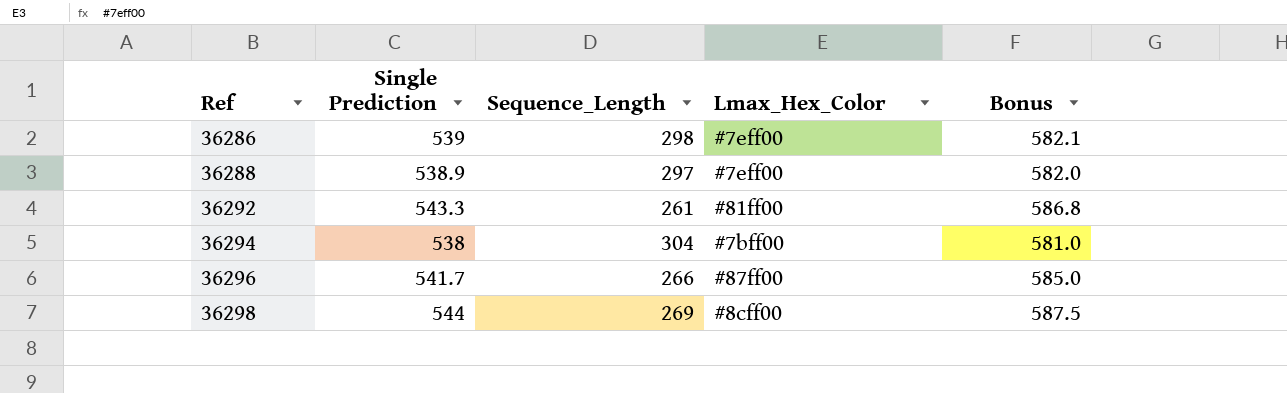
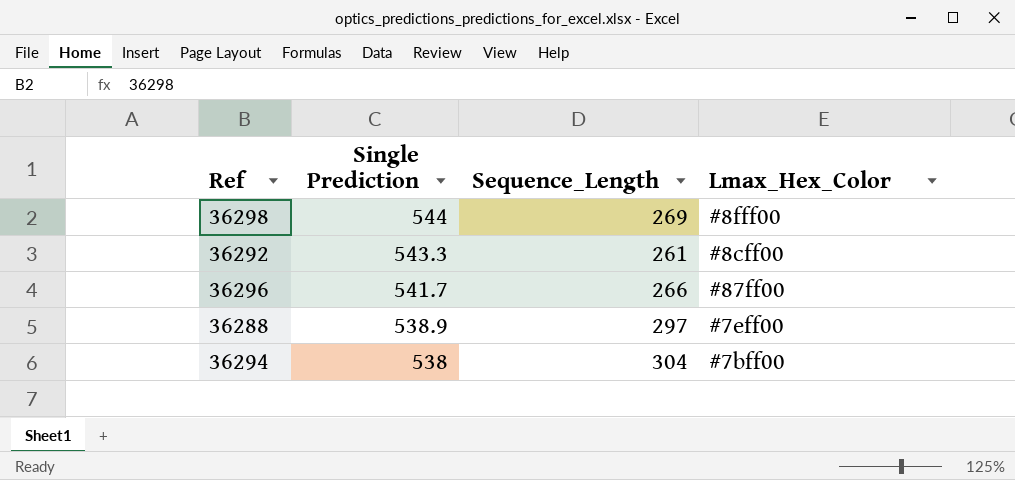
row order: Ref ascending -> Single Prediction descending
column Bonus | formula: [Single Prediction] * 1.08 -> none
row 36286: 539 | 298 | #7eff00 | 582.1 -> none
36298 | Lmax_Hex_Color: #8cff00 -> #8fff00
36292 | Lmax_Hex_Color: #81ff00 -> #8cff00

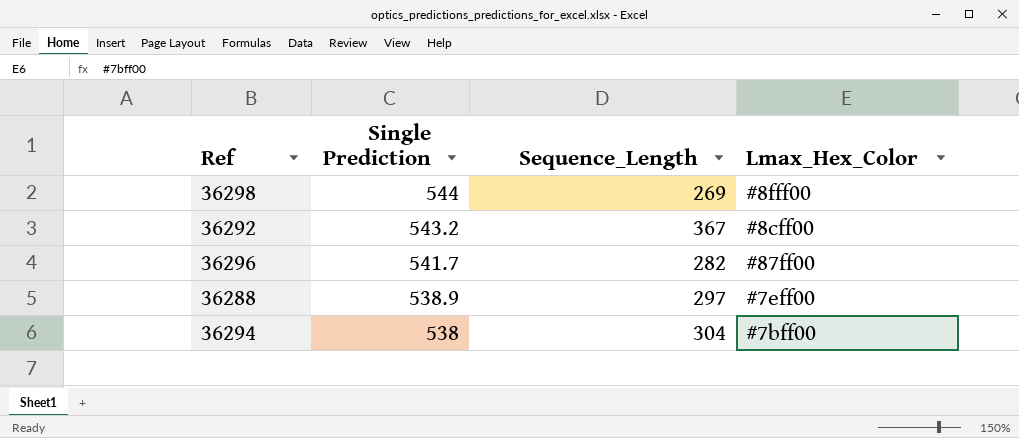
36292 | Single Prediction: 543.3 -> 543.2
36292 | Sequence_Length: 261 -> 367
36296 | Sequence_Length: 266 -> 282

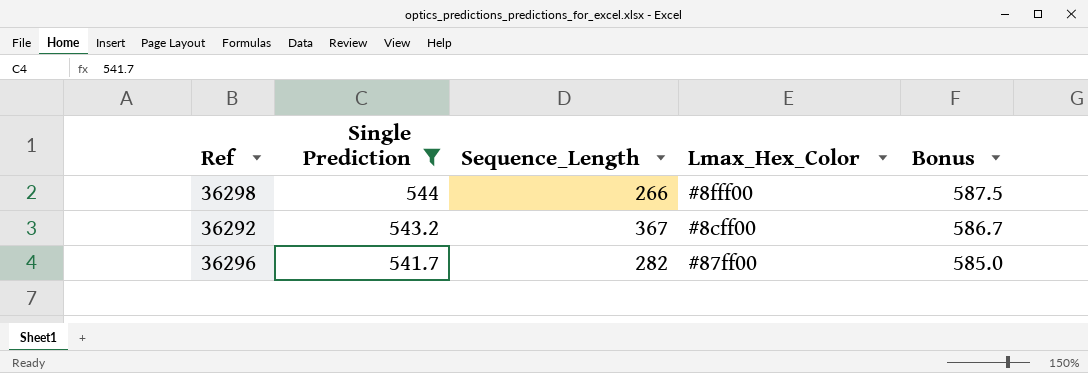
filter: none -> Single Prediction >= 541.7
column Bonus | formula: none -> [Single Prediction] * 1.08
36298 | Sequence_Length: 269 -> 266

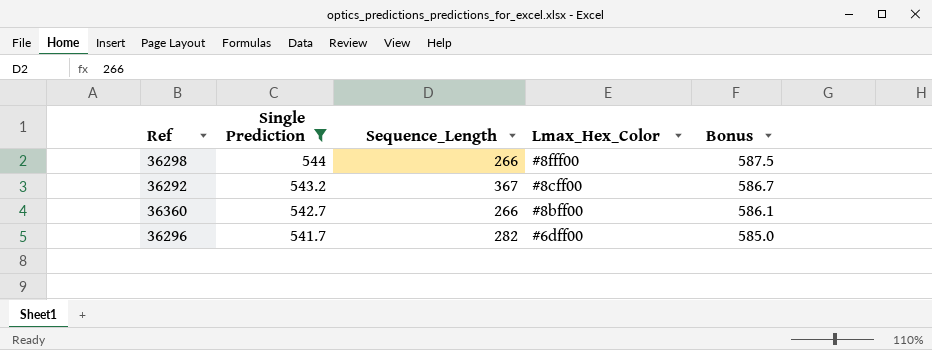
row 36360: none -> 542.7 | 266 | #8bff00 | 586.1
36296 | Lmax_Hex_Color: #87ff00 -> #6dff00

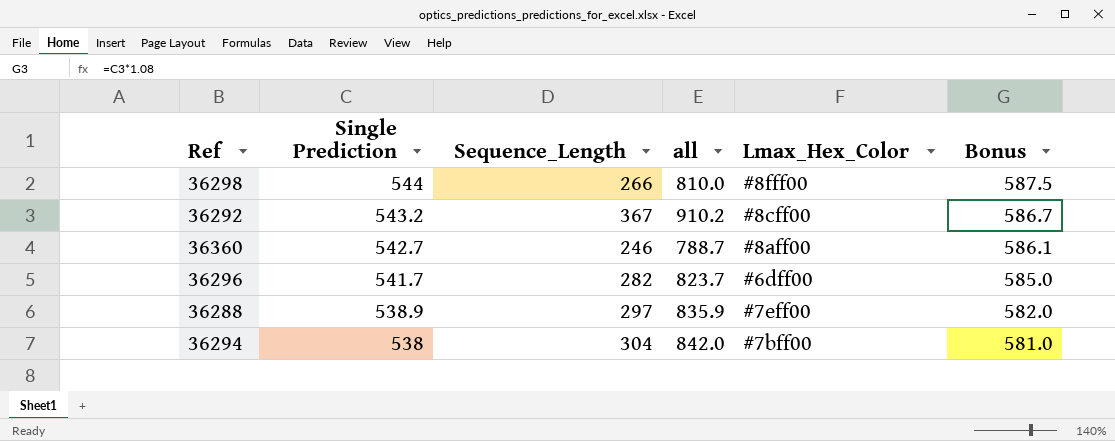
filter: Single Prediction >= 541.7 -> none
column all | formula: none -> [Single Prediction] + [Sequence_Length]
36360 | Sequence_Length: 266 -> 246
36360 | Lmax_Hex_Color: #8bff00 -> #8aff00

